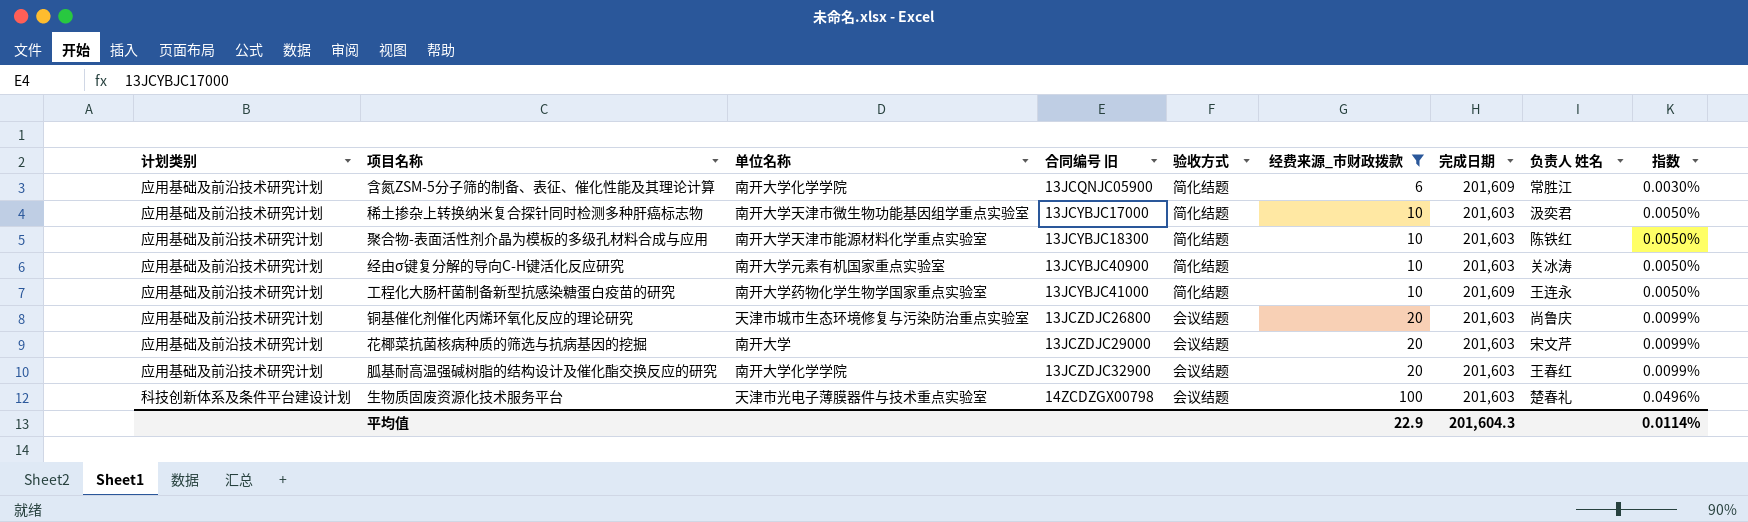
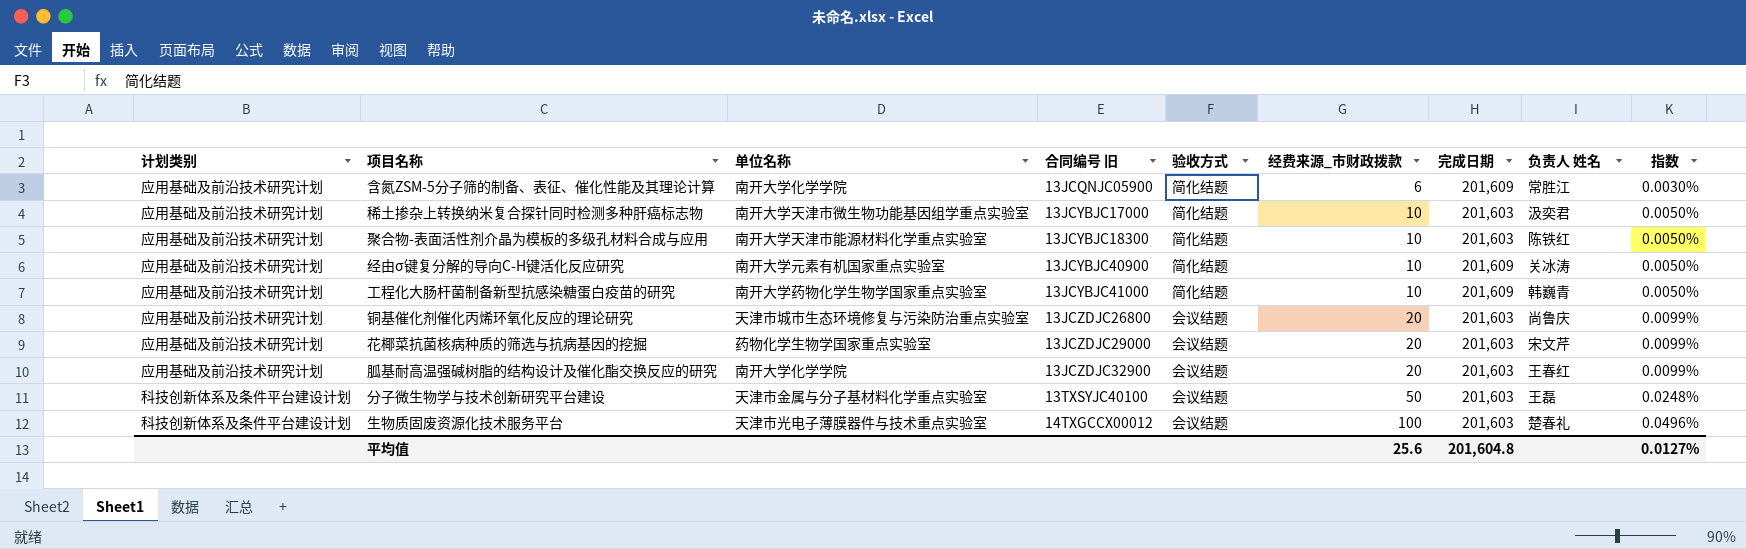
filter: 经费来源_市财政拨款 != 50 -> none
经由σ键复分解的导向C-H键活化反应研究 | 完成日期: 201,603 -> 201,609
工程化大肠杆菌制备新型抗感染糖蛋白疫苗的研究 | 负责人 姓名: 王连永 -> 韩巍青
花椰菜抗菌核病种质的筛选与抗病基因的挖掘 | 单位名称: 南开大学 -> 药物化学生物学国家重点实验室
生物质固废资源化技术服务平台 | 合同编号 旧: 14ZCDZGX00798 -> 14TXGCCX00012
平均值 | 经费来源_市财政拨款: 22.9 -> 25.6
平均值 | 完成日期: 201,604.3 -> 201,604.8
平均值 | 指数: 0.0114% -> 0.0127%

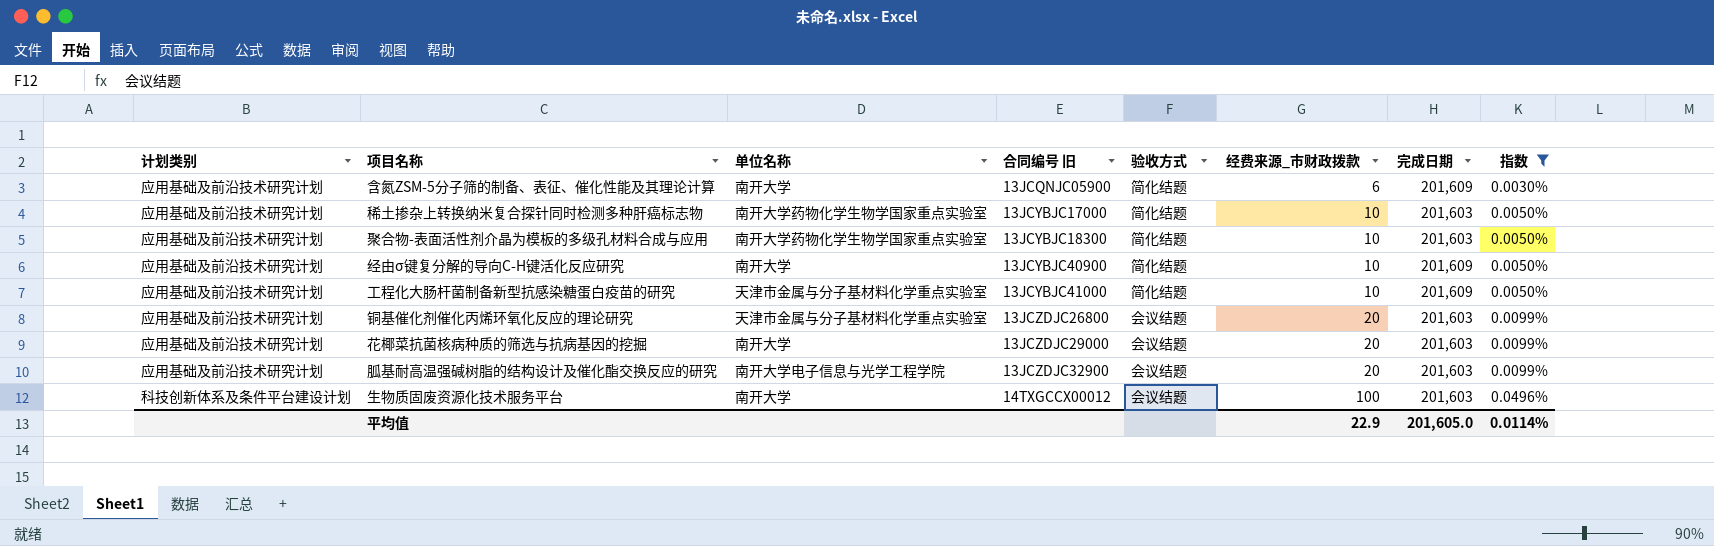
filter: none -> 指数 != 0.0248%
column 负责人 姓名 | position: 8 -> none
含氮ZSM-5分子筛的制备、表征、催化性能及其理论计算 | 单位名称: 南开大学化学学院 -> 南开大学
稀土掺杂上转换纳米复合探针同时检测多种肝癌标志物 | 单位名称: 南开大学天津市微生物功能基因组学重点实验室 -> 南开大学药物化学生物学国家重点实验室
聚合物-表面活性剂介晶为模板的多级孔材料合成与应用 | 单位名称: 南开大学天津市能源材料化学重点实验室 -> 南开大学药物化学生物学国家重点实验室
经由σ键复分解的导向C-H键活化反应研究 | 单位名称: 南开大学元素有机国家重点实验室 -> 南开大学
工程化大肠杆菌制备新型抗感染糖蛋白疫苗的研究 | 单位名称: 南开大学药物化学生物学国家重点实验室 -> 天津市金属与分子基材料化学重点实验室
铜基催化剂催化丙烯环氧化反应的理论研究 | 单位名称: 天津市城市生态环境修复与污染防治重点实验室 -> 天津市金属与分子基材料化学重点实验室
花椰菜抗菌核病种质的筛选与抗病基因的挖掘 | 单位名称: 药物化学生物学国家重点实验室 -> 南开大学
胍基耐高温强碱树脂的结构设计及催化酯交换反应的研究 | 单位名称: 南开大学化学学院 -> 南开大学电子信息与光学工程学院
生物质固废资源化技术服务平台 | 单位名称: 天津市光电子薄膜器件与技术重点实验室 -> 南开大学
平均值 | 经费来源_市财政拨款: 25.6 -> 22.9
平均值 | 完成日期: 201,604.8 -> 201,605.0
平均值 | 指数: 0.0127% -> 0.0114%

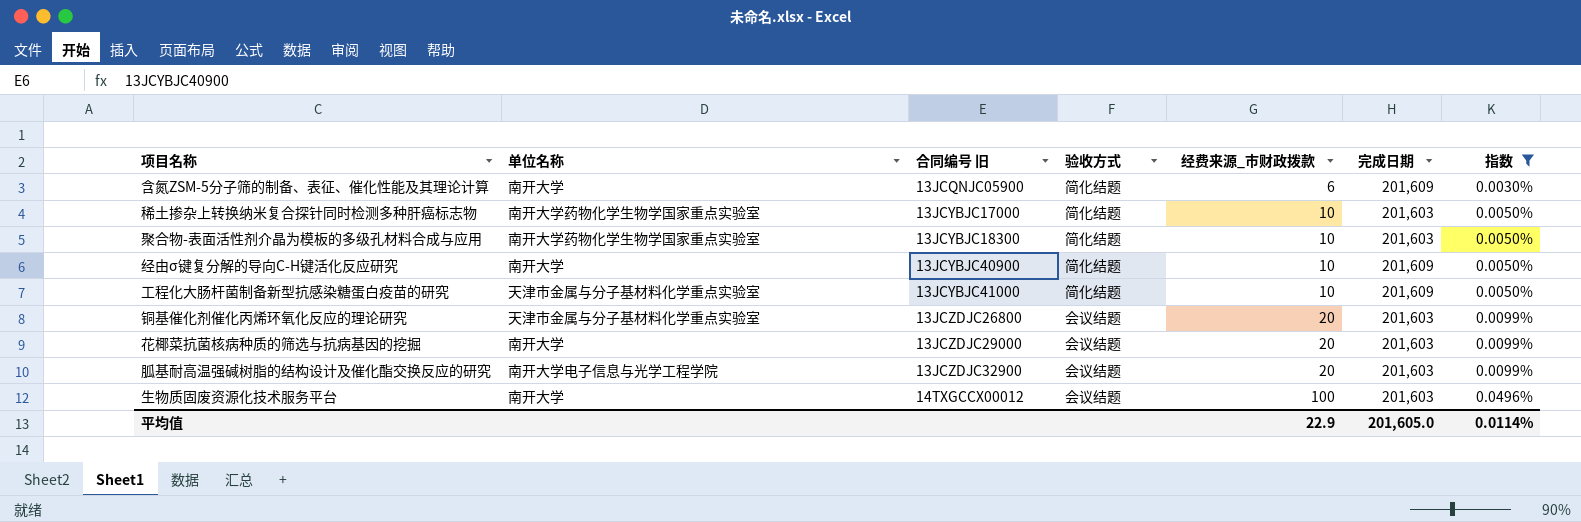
column 计划类别 | position: 1 -> none

